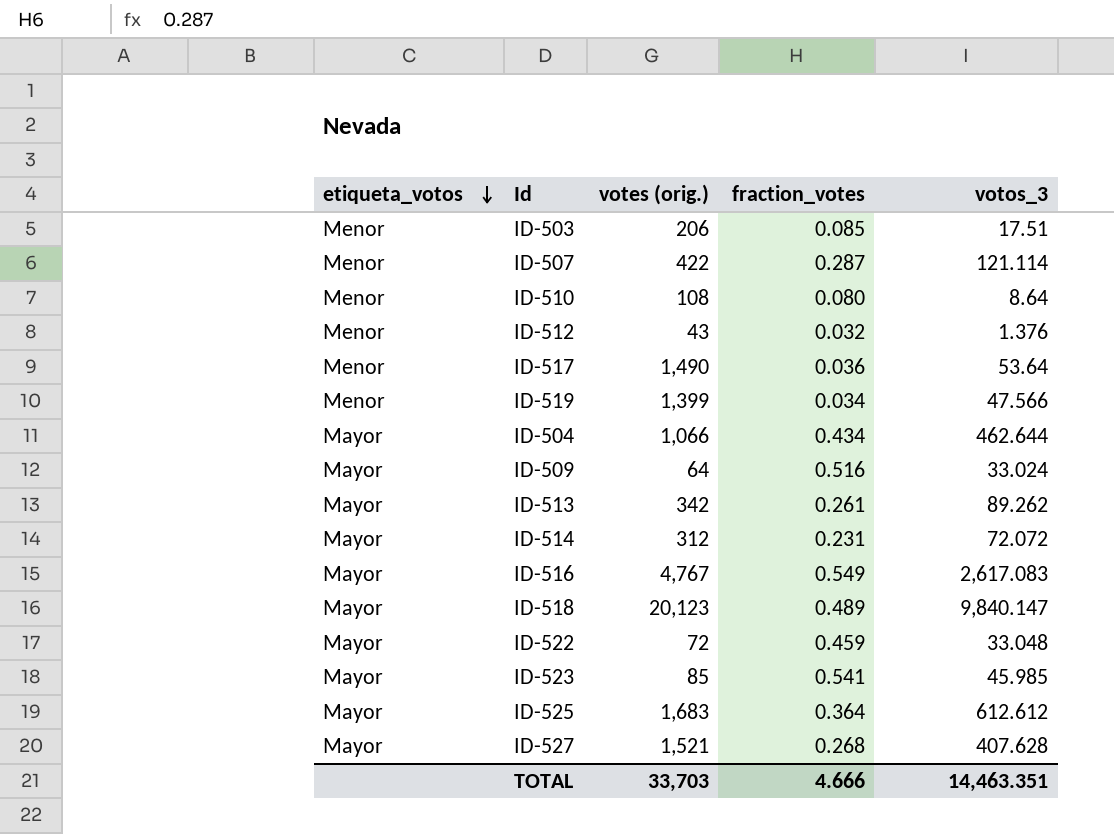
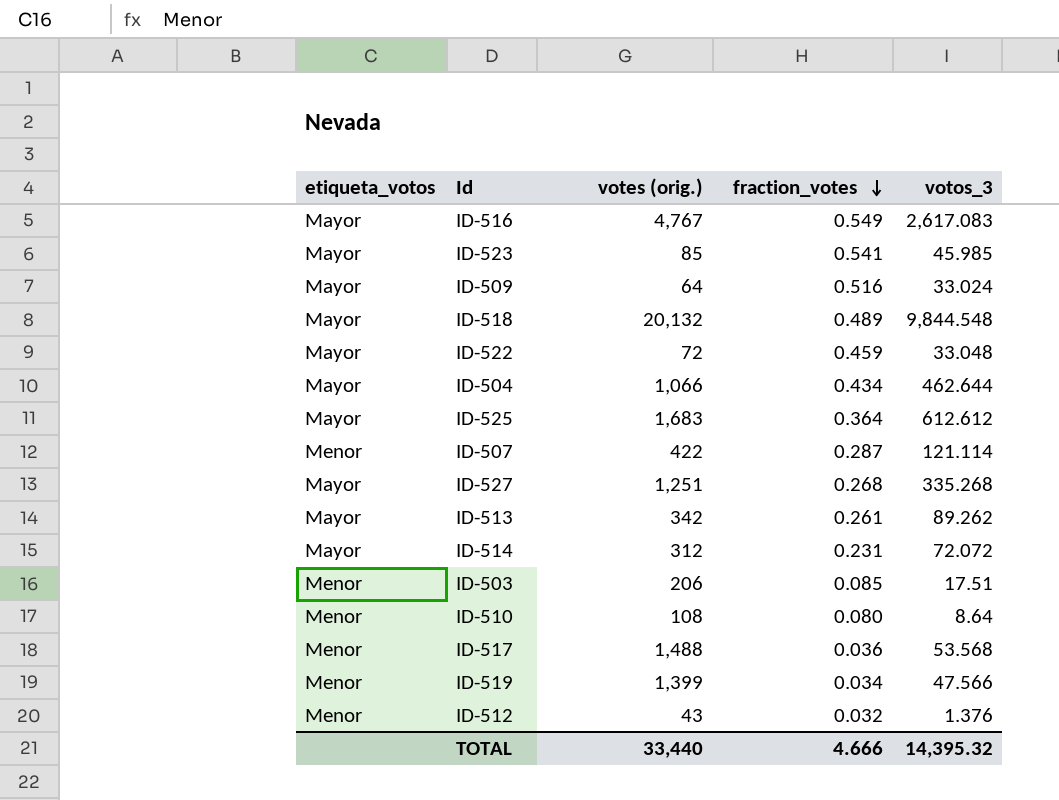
row order: etiqueta_votos descending -> fraction_votes descending
ID-518 | votes (orig.): 20,123 -> 20,132
ID-518 | votos_3: 9,840.147 -> 9,844.548
ID-527 | votes (orig.): 1,521 -> 1,251
ID-527 | votos_3: 407.628 -> 335.268
ID-517 | votes (orig.): 1,490 -> 1,488
ID-517 | votos_3: 53.64 -> 53.568
TOTAL | votes (orig.): 33,703 -> 33,440
TOTAL | votos_3: 14,463.351 -> 14,395.32

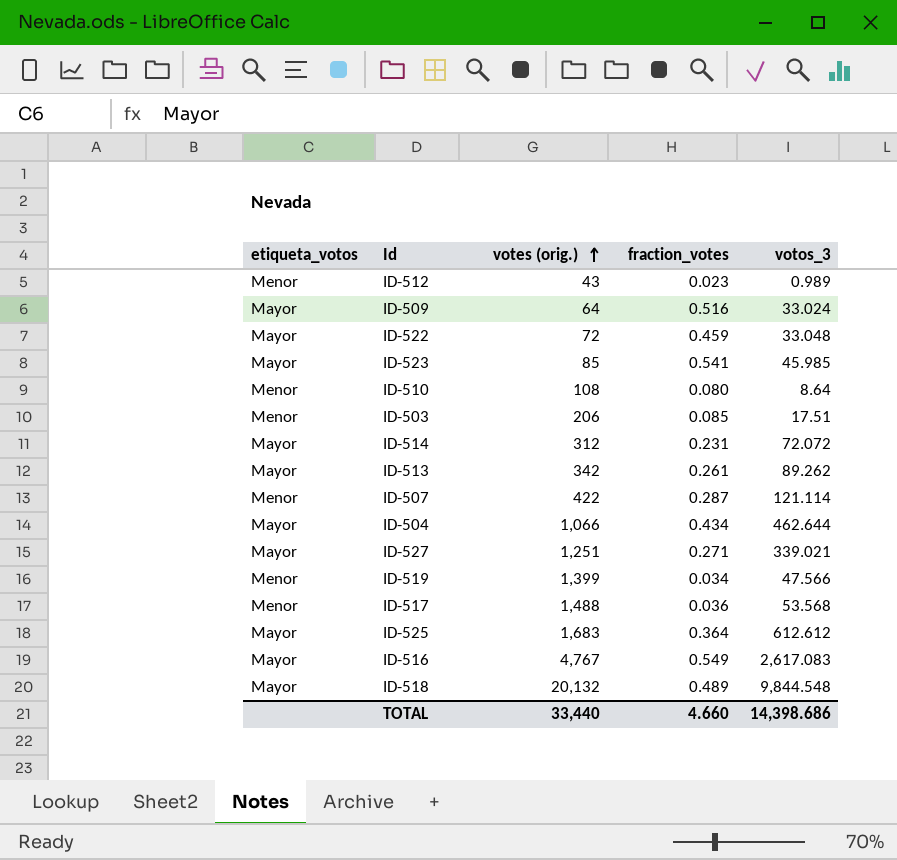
row order: fraction_votes descending -> votes (orig.) ascending
ID-512 | fraction_votes: 0.032 -> 0.023
ID-512 | votos_3: 1.376 -> 0.989
ID-527 | fraction_votes: 0.268 -> 0.271
ID-527 | votos_3: 335.268 -> 339.021
TOTAL | fraction_votes: 4.666 -> 4.660
TOTAL | votos_3: 14,395.32 -> 14,398.686

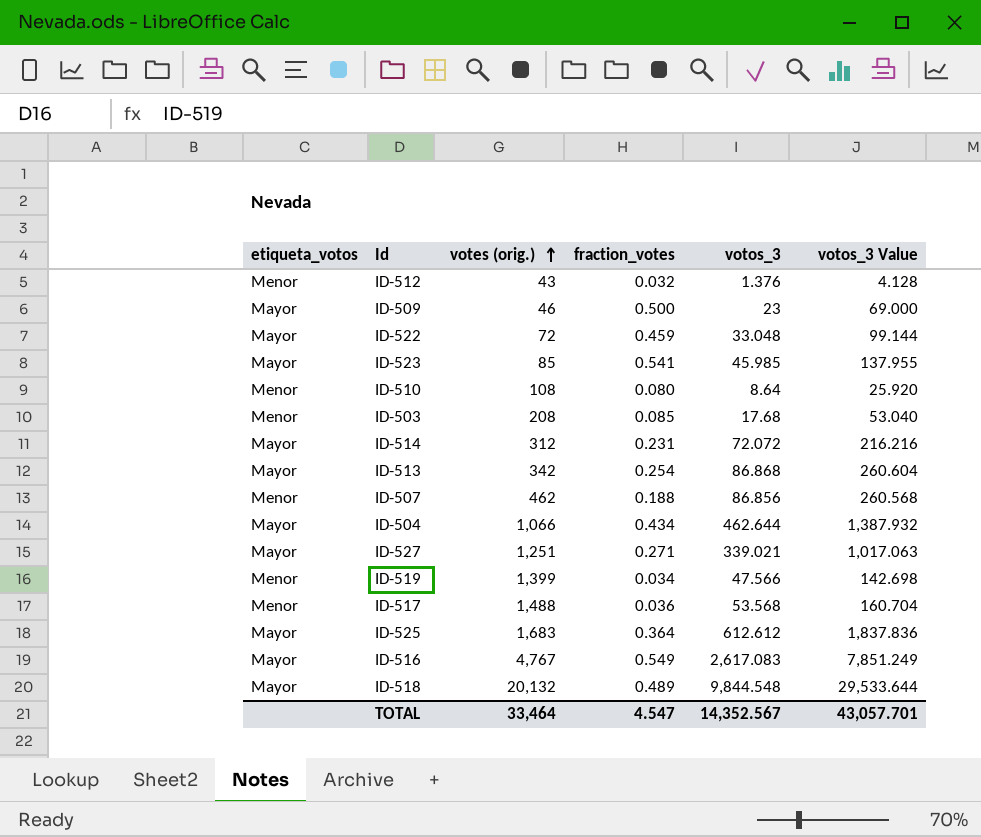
column votos_3 Value | formula: none -> [votos_3] * 3
ID-512 | fraction_votes: 0.023 -> 0.032
ID-512 | votos_3: 0.989 -> 1.376
ID-509 | votes (orig.): 64 -> 46
ID-509 | fraction_votes: 0.516 -> 0.500
ID-509 | votos_3: 33.024 -> 23
ID-503 | votes (orig.): 206 -> 208
ID-503 | votos_3: 17.51 -> 17.68
ID-513 | fraction_votes: 0.261 -> 0.254
ID-513 | votos_3: 89.262 -> 86.868
ID-507 | votes (orig.): 422 -> 462
ID-507 | fraction_votes: 0.287 -> 0.188
ID-507 | votos_3: 121.114 -> 86.856
TOTAL | votes (orig.): 33,440 -> 33,464
TOTAL | fraction_votes: 4.660 -> 4.547
TOTAL | votos_3: 14,398.686 -> 14,352.567

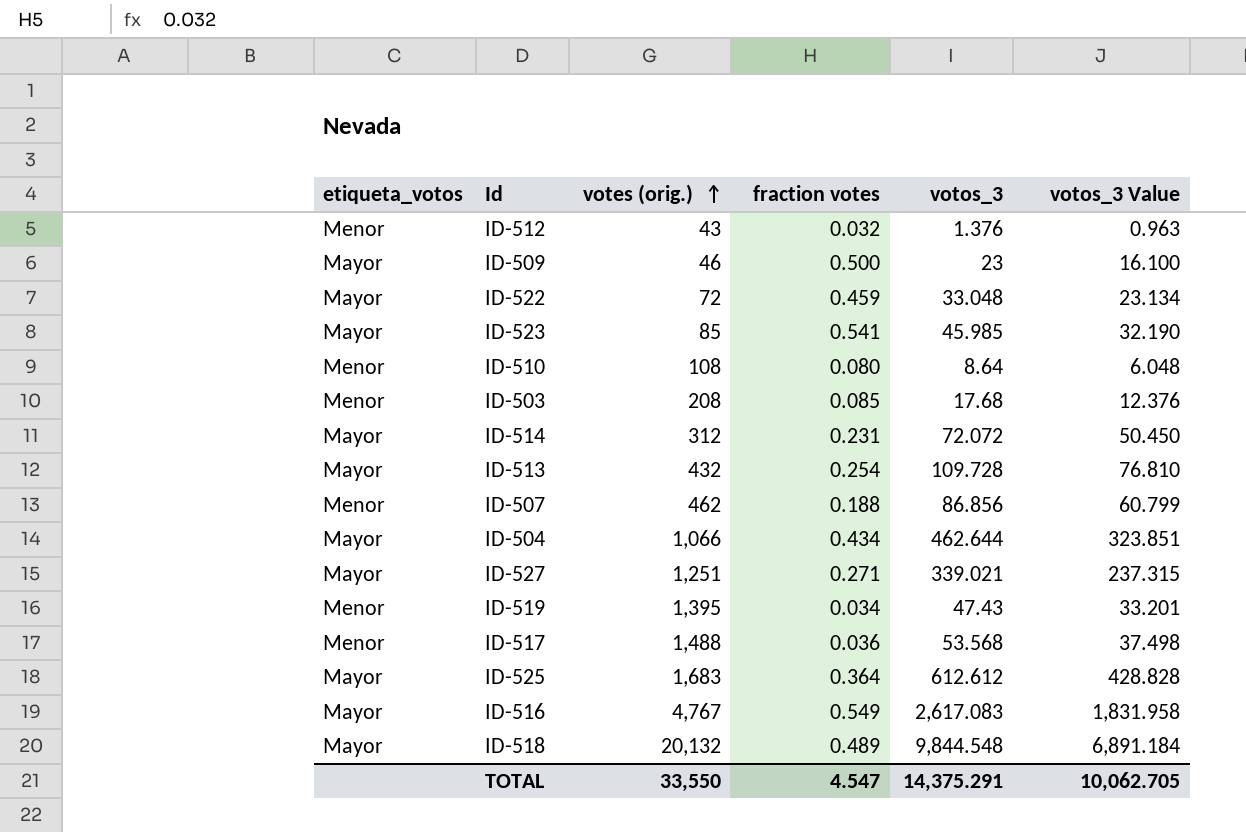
column name: fraction_votes -> fraction votes
column votos_3 Value | formula: [votos_3] * 3 -> [votos_3] * 0.7
ID-513 | votes (orig.): 342 -> 432
ID-513 | votos_3: 86.868 -> 109.728
ID-519 | votes (orig.): 1,399 -> 1,395
ID-519 | votos_3: 47.566 -> 47.43
TOTAL | votes (orig.): 33,464 -> 33,550
TOTAL | votos_3: 14,352.567 -> 14,375.291
TOTAL | votos_3 Value: 43,057.701 -> 10,062.705

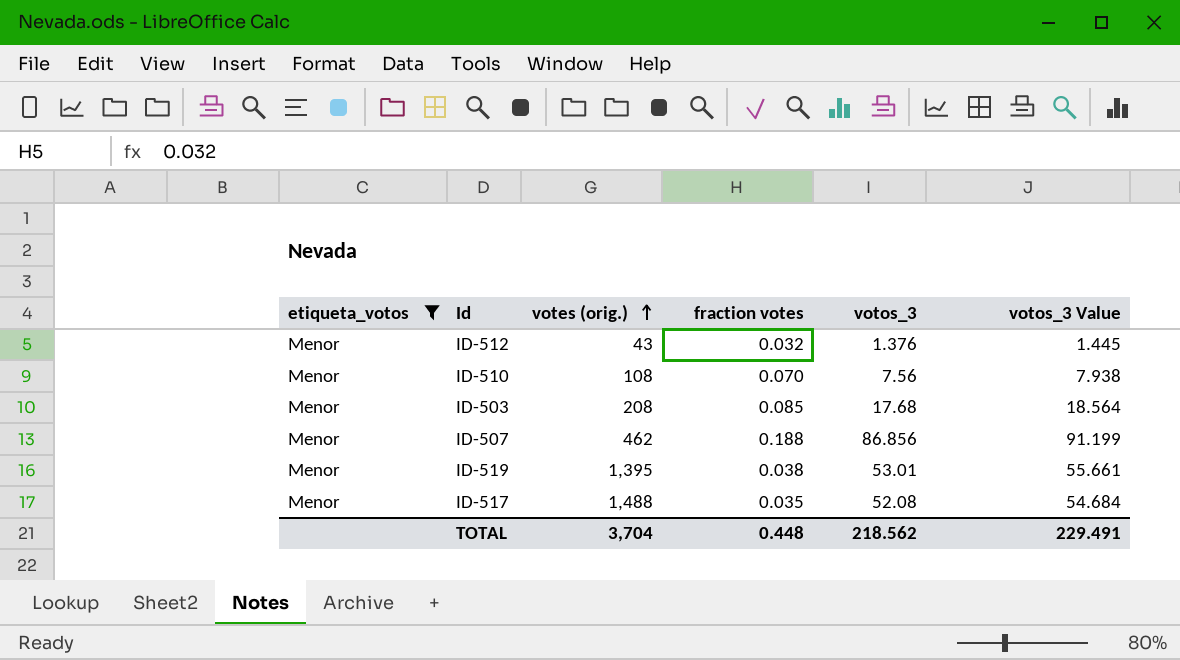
filter: none -> etiqueta_votos = Menor
column votos_3 Value | formula: [votos_3] * 0.7 -> [votos_3] * 1.05
ID-510 | fraction votes: 0.080 -> 0.070
ID-510 | votos_3: 8.64 -> 7.56
ID-519 | fraction votes: 0.034 -> 0.038
ID-519 | votos_3: 47.43 -> 53.01
ID-517 | fraction votes: 0.036 -> 0.035
ID-517 | votos_3: 53.568 -> 52.08
TOTAL | votes (orig.): 33,550 -> 3,704
TOTAL | fraction votes: 4.547 -> 0.448
TOTAL | votos_3: 14,375.291 -> 218.562
TOTAL | votos_3 Value: 10,062.705 -> 229.491

